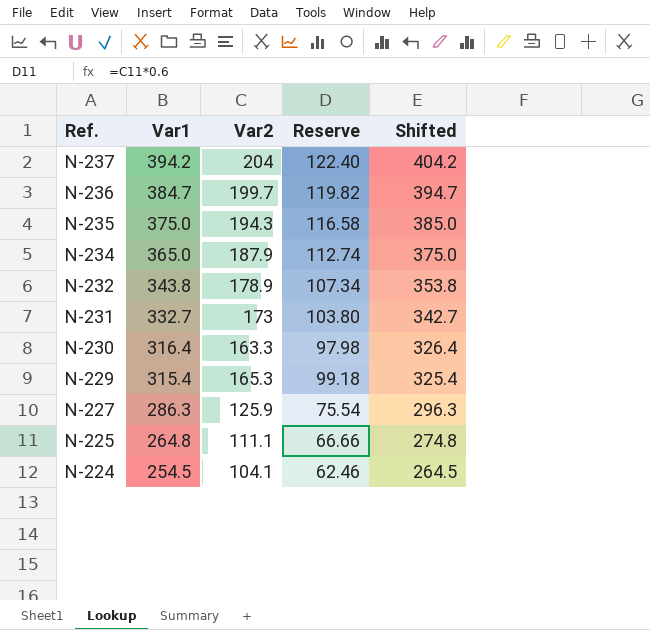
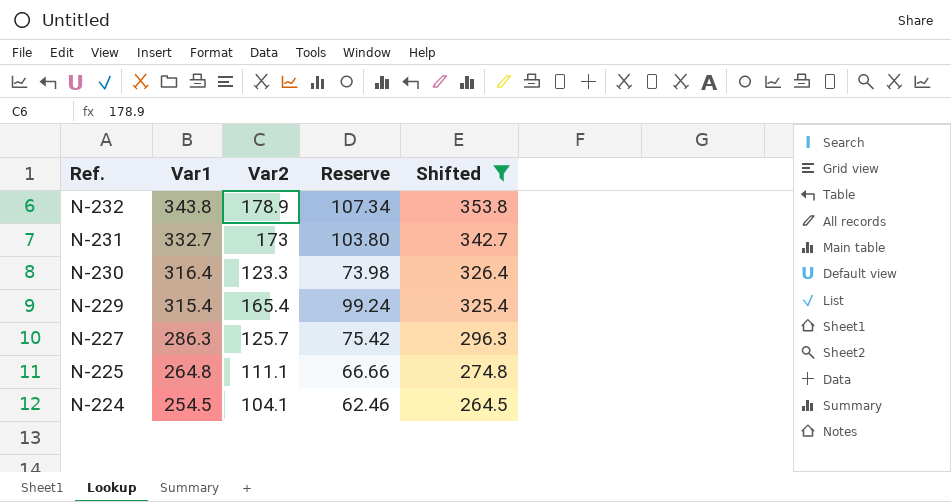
filter: none -> Shifted <= 353.8
N-230 | Var2: 163.3 -> 123.3
N-230 | Reserve: 97.98 -> 73.98
N-229 | Var2: 165.3 -> 165.4
N-229 | Reserve: 99.18 -> 99.24
N-227 | Var2: 125.9 -> 125.7
N-227 | Reserve: 75.54 -> 75.42

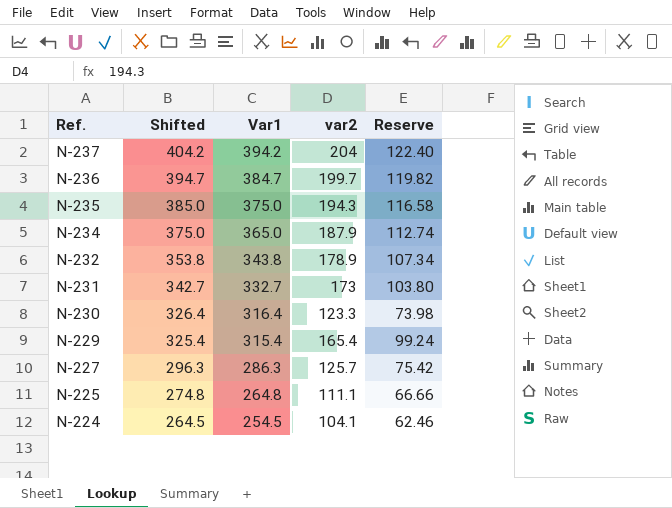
filter: Shifted <= 353.8 -> none
column Shifted | position: 5 -> 2
column name: Var2 -> var2

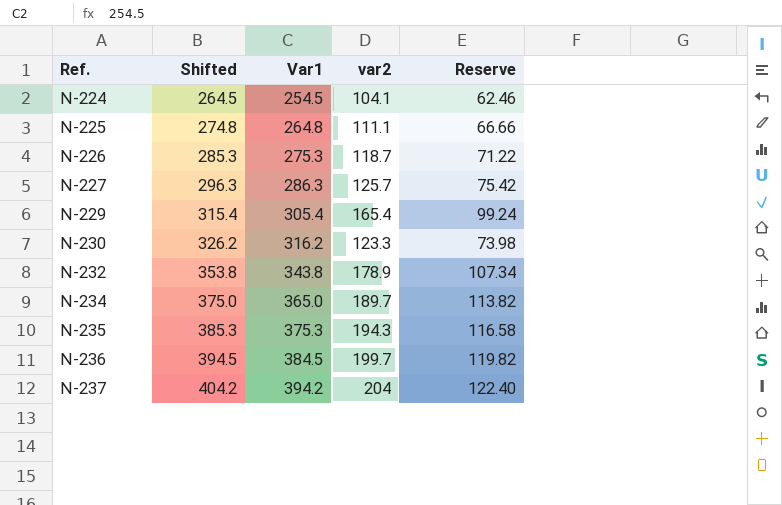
row order: Ref. descending -> Ref. ascending
row N-231: 342.7 | 332.7 | 173 | 103.80 -> none
row N-226: none -> 285.3 | 275.3 | 118.7 | 71.22
N-229 | Shifted: 325.4 -> 315.4
N-229 | Var1: 315.4 -> 305.4
N-230 | Shifted: 326.4 -> 326.2
N-230 | Var1: 316.4 -> 316.2
N-234 | var2: 187.9 -> 189.7
N-234 | Reserve: 112.74 -> 113.82
N-235 | Shifted: 385.0 -> 385.3
N-235 | Var1: 375.0 -> 375.3
N-236 | Shifted: 394.7 -> 394.5
N-236 | Var1: 384.7 -> 384.5

